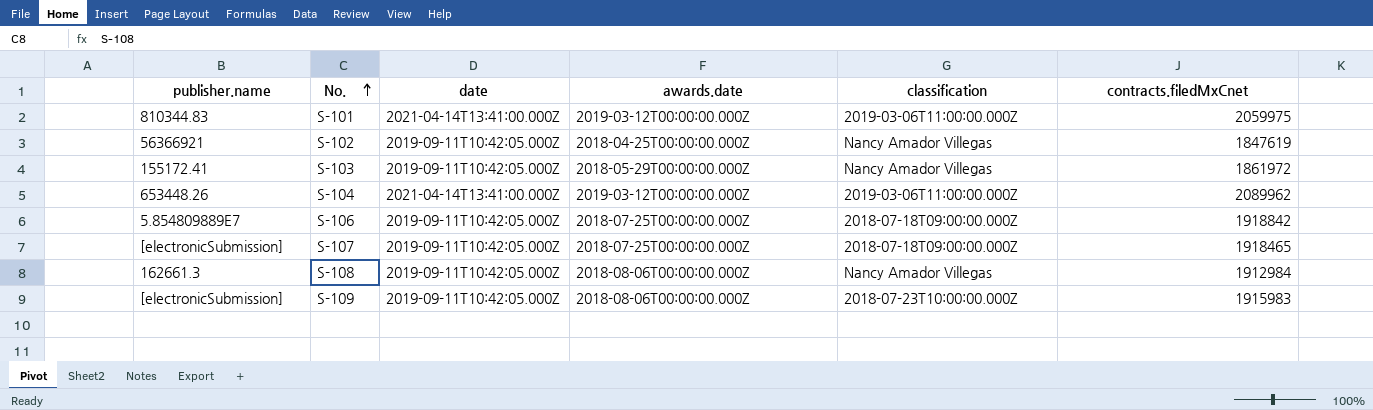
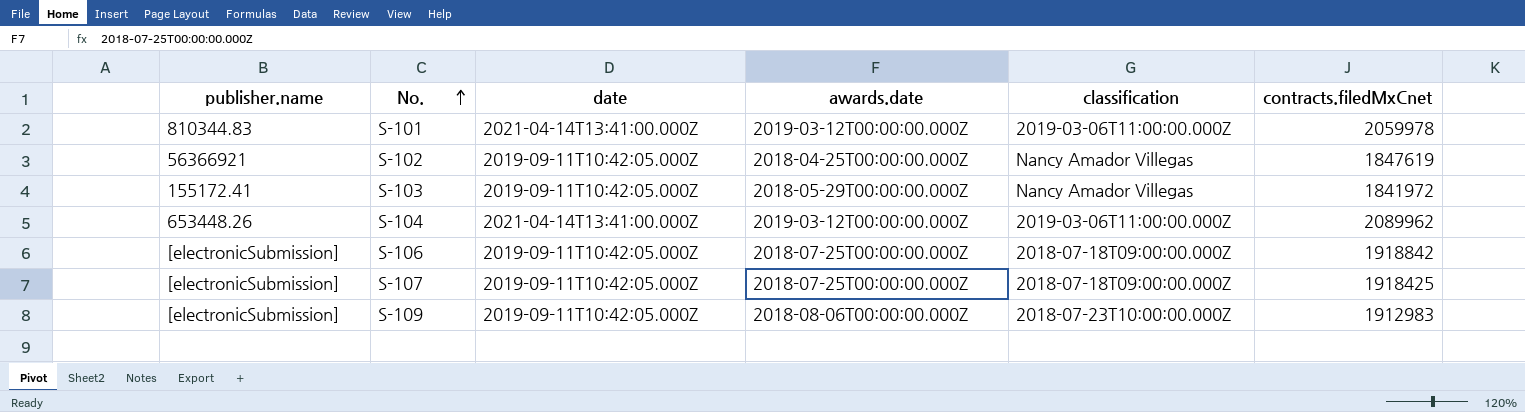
row S-108: 162661.3 | 2019-09-11T10:42:05.000Z | 2018-08-06T00:00:00.000Z | Nancy Amador Villegas | 1912984 -> none
S-101 | contracts.filedMxCnet: 2059975 -> 2059978
S-103 | contracts.filedMxCnet: 1861972 -> 1841972
S-106 | publisher.name: 5.854809889E7 -> [electronicSubmission]
S-107 | contracts.filedMxCnet: 1918465 -> 1918425
S-109 | contracts.filedMxCnet: 1915983 -> 1912983

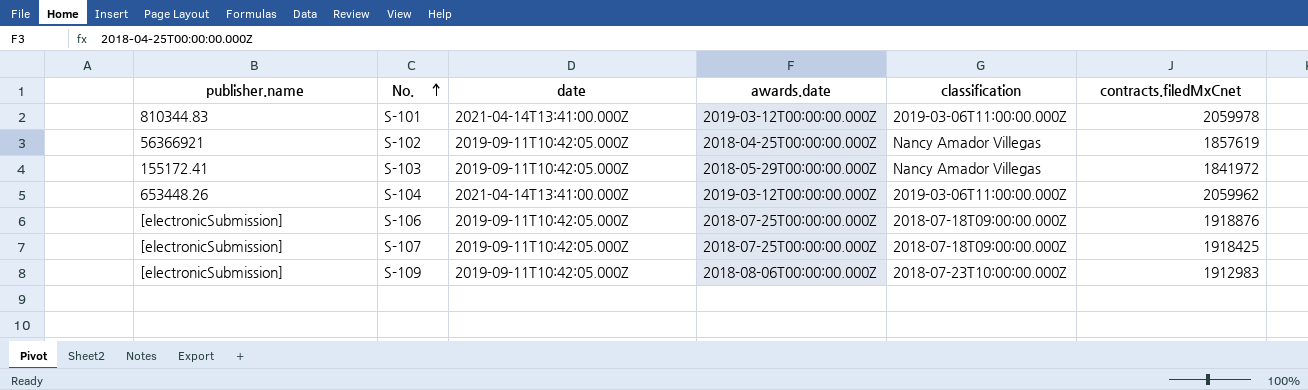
S-102 | contracts.filedMxCnet: 1847619 -> 1857619
S-104 | contracts.filedMxCnet: 2089962 -> 2059962
S-106 | contracts.filedMxCnet: 1918842 -> 1918876

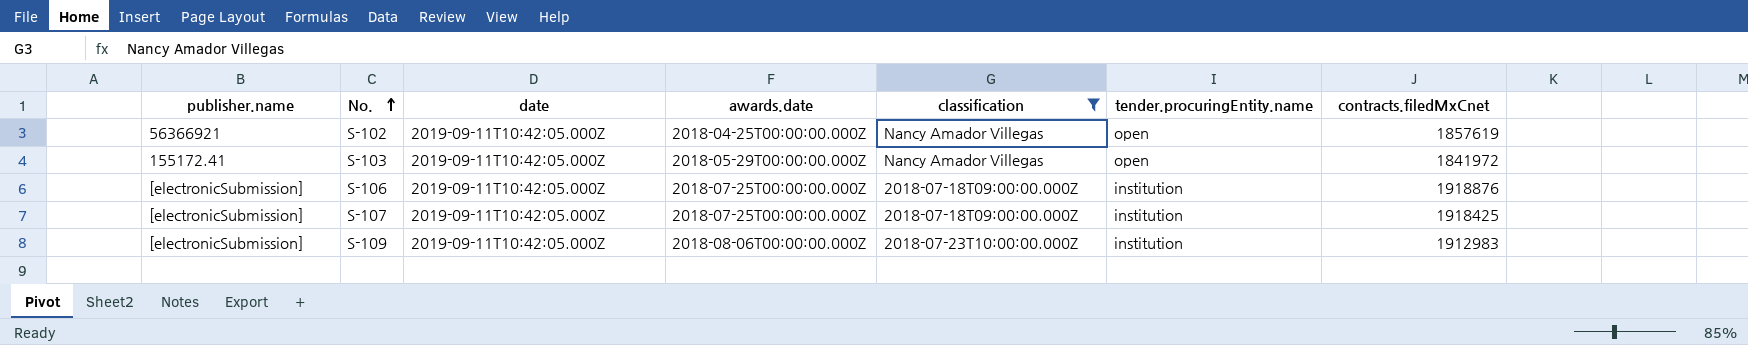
filter: none -> classification != 2019-03-06T11:00:00.000Z
column tender.procuringEntity.name | position: none -> 6

